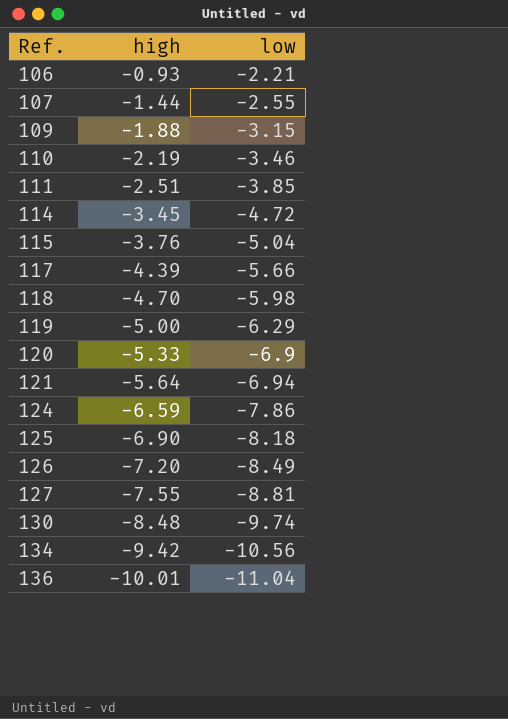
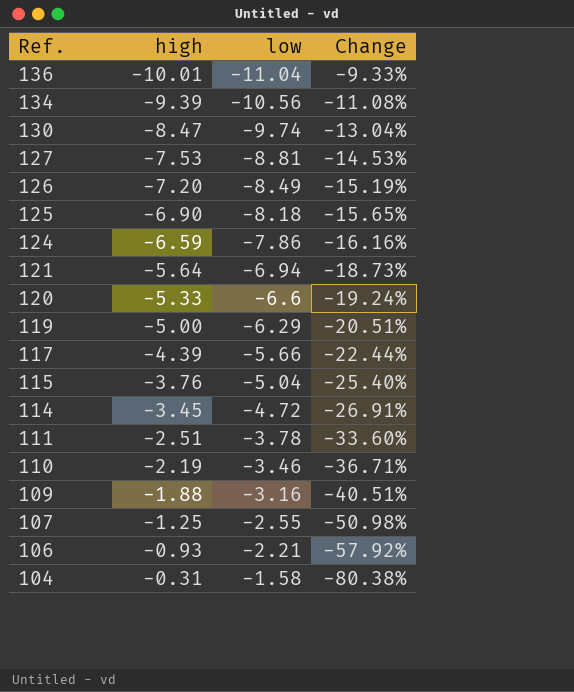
row order: Ref. ascending -> Ref. descending
column Change | formula: none -> ([high] - [low]) / [low]
row 118: -4.70 | -5.98 -> none
134 | high: -9.42 -> -9.39
130 | high: -8.48 -> -8.47
127 | high: -7.55 -> -7.53
120 | low: -6.9 -> -6.6
111 | low: -3.85 -> -3.78
109 | low: -3.15 -> -3.16
107 | high: -1.44 -> -1.25
row 104: none -> -0.31 | -1.58 | -80.38%

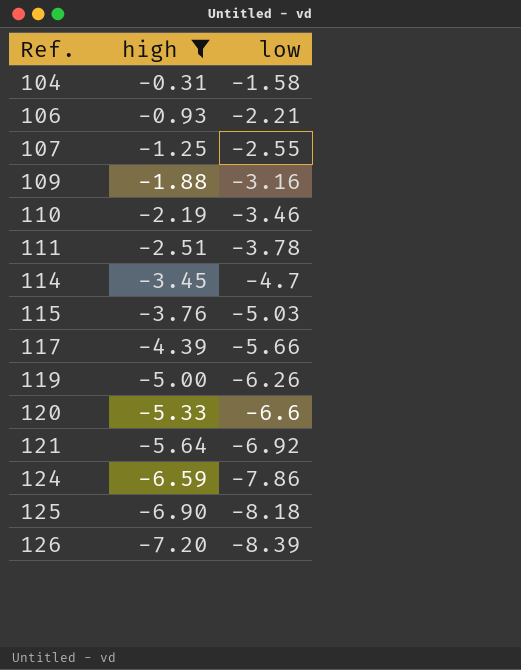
filter: none -> high >= -7.20
row order: Ref. descending -> Ref. ascending
column Change | formula: ([high] - [low]) / [low] -> none
114 | low: -4.72 -> -4.7
115 | low: -5.04 -> -5.03
119 | low: -6.29 -> -6.26
121 | low: -6.94 -> -6.92
126 | low: -8.49 -> -8.39

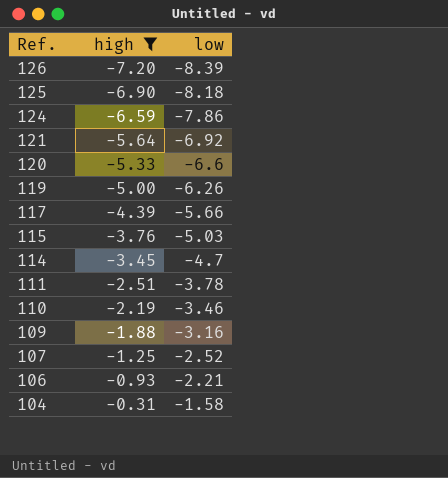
row order: Ref. ascending -> Ref. descending
107 | low: -2.55 -> -2.52

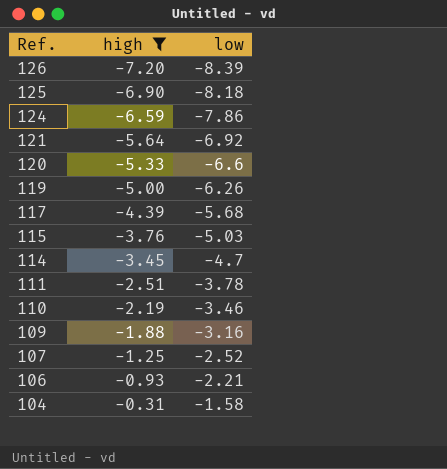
117 | low: -5.66 -> -5.68

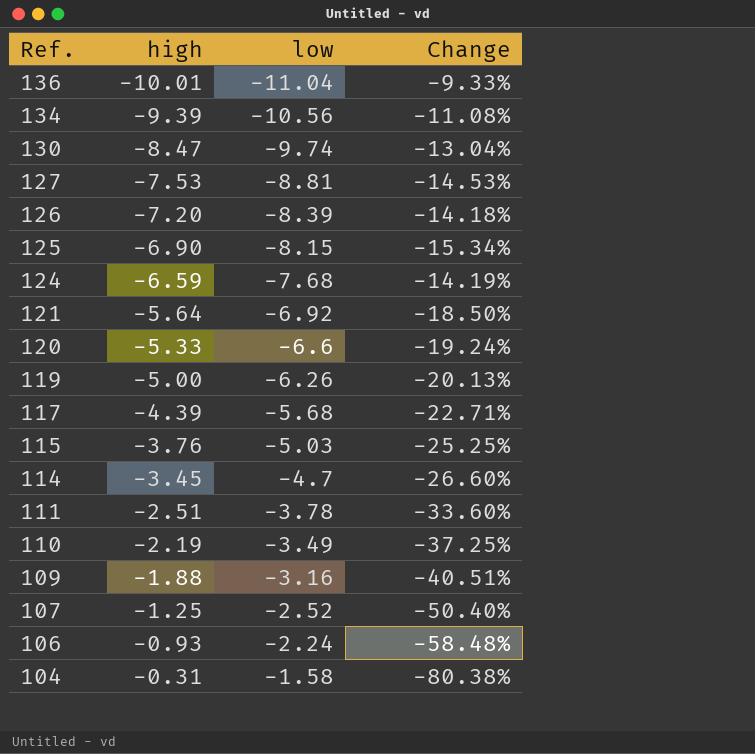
filter: high >= -7.20 -> none
column Change | formula: none -> ([high] - [low]) / [low]
125 | low: -8.18 -> -8.15
124 | low: -7.86 -> -7.68
110 | low: -3.46 -> -3.49
106 | low: -2.21 -> -2.24

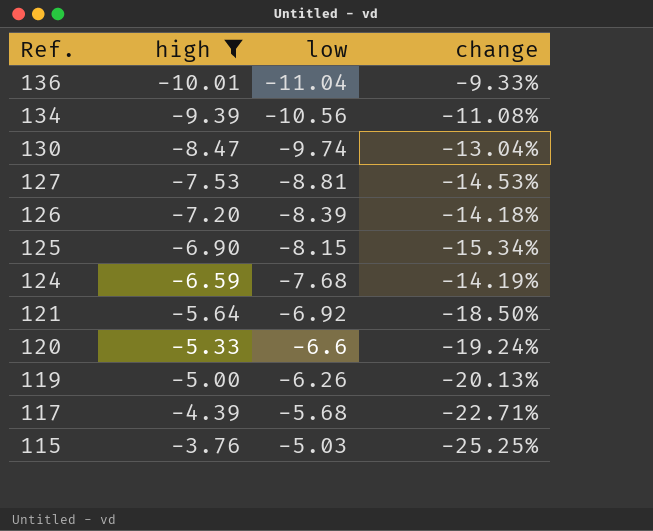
filter: none -> high <= -3.76
column name: Change -> change

